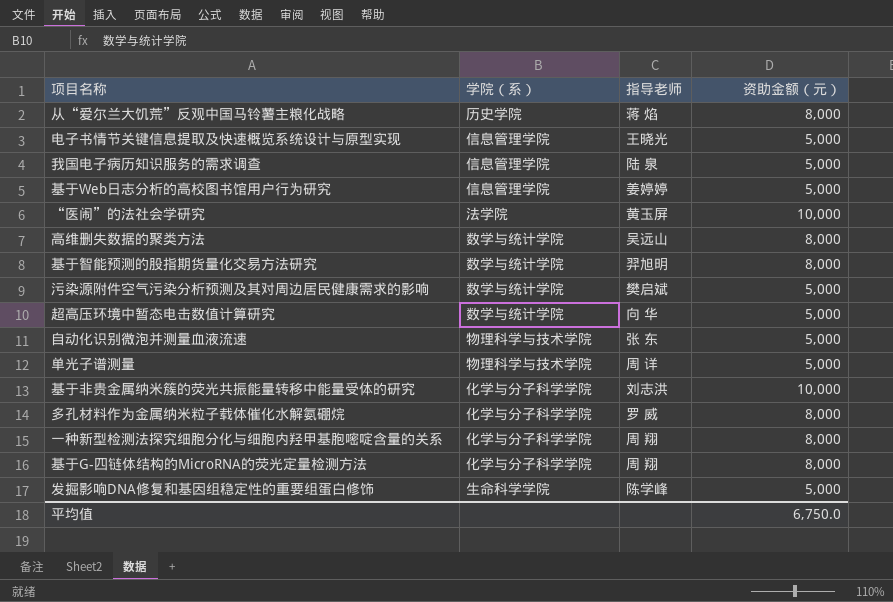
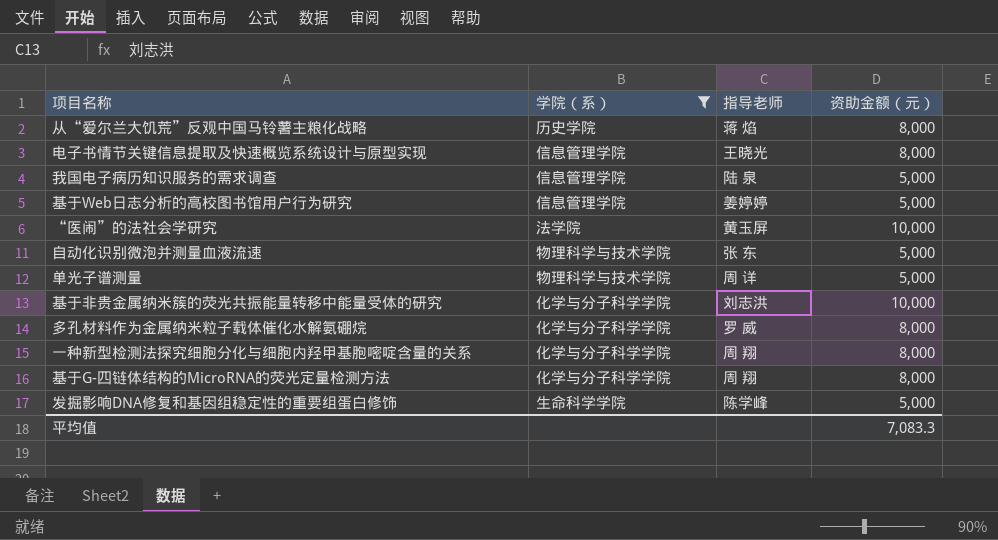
filter: none -> 学院（系） != 数学与统计学院
电子书情节关键信息提取及快速概览系统设计与原型实现 | 资助金额（元）: 5,000 -> 8,000
平均值 | 资助金额（元）: 6,750.0 -> 7,083.3

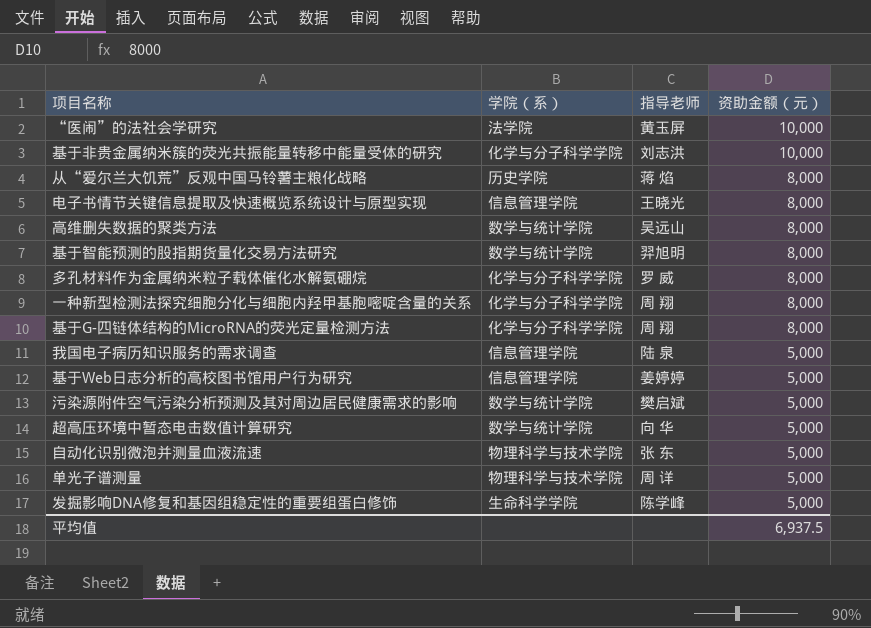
filter: 学院（系） != 数学与统计学院 -> none
row order: none -> 资助金额（元） descending
平均值 | 资助金额（元）: 7,083.3 -> 6,937.5

